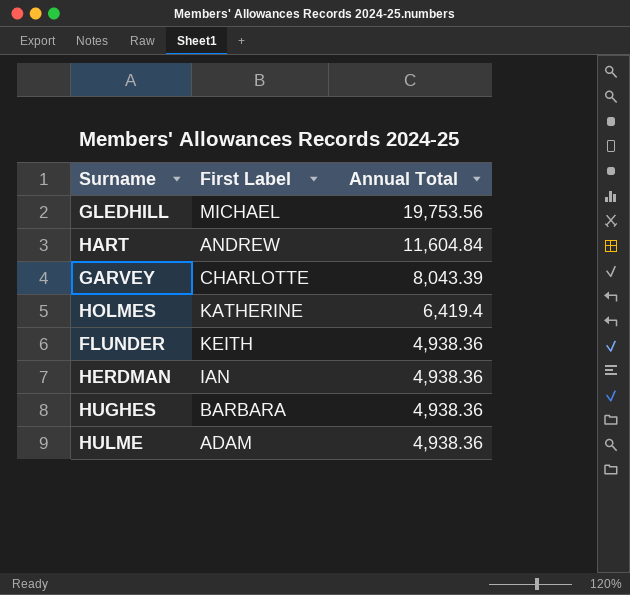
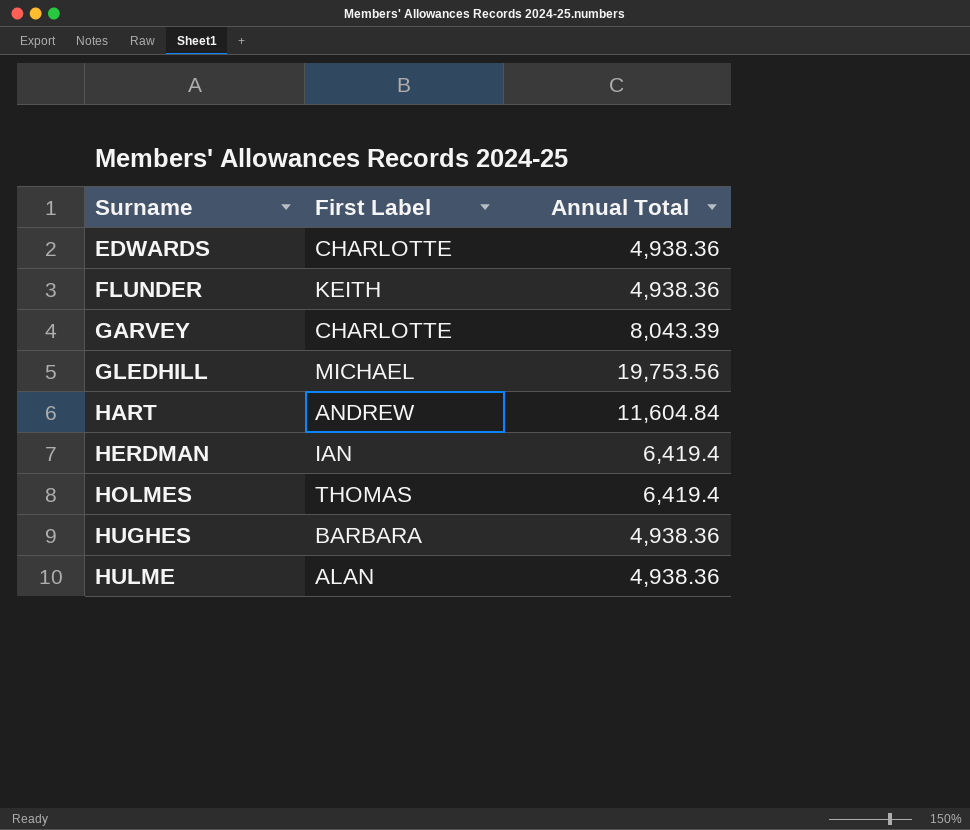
row order: Annual Total descending -> Surname ascending
row EDWARDS: none -> CHARLOTTE | 4,938.36
HERDMAN | Annual Total: 4,938.36 -> 6,419.4
HOLMES | First Label: KATHERINE -> THOMAS
HULME | First Label: ADAM -> ALAN

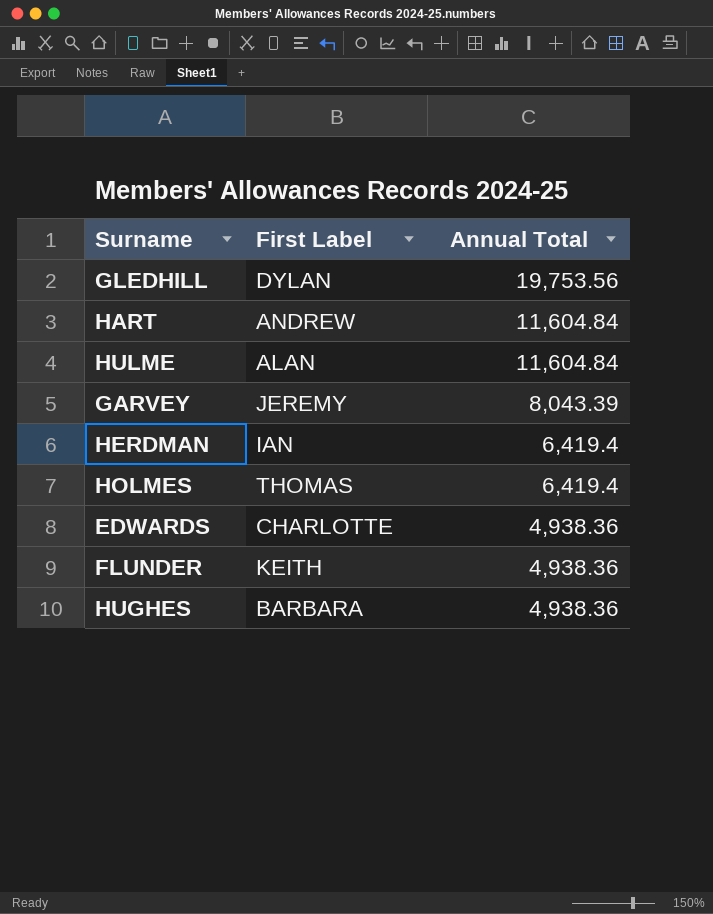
row order: Surname ascending -> Annual Total descending
GLEDHILL | First Label: MICHAEL -> DYLAN
HULME | Annual Total: 4,938.36 -> 11,604.84
GARVEY | First Label: CHARLOTTE -> JEREMY

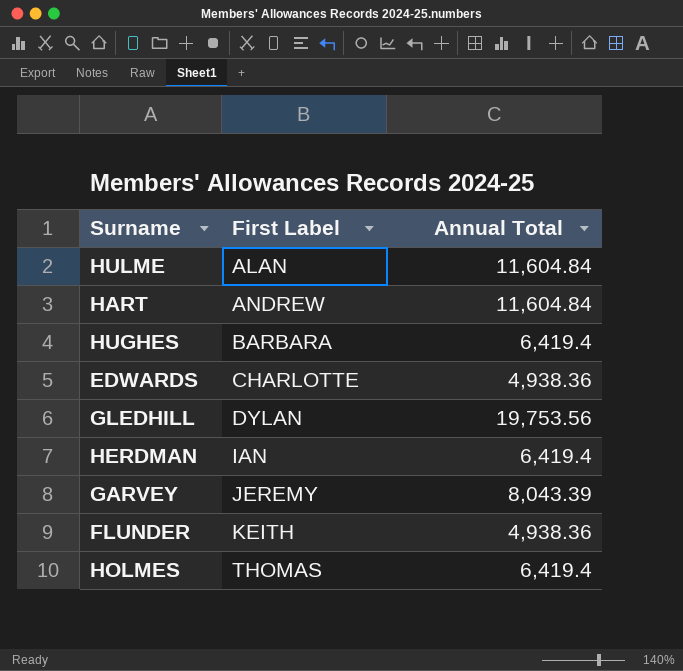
row order: Annual Total descending -> First Label ascending
HUGHES | Annual Total: 4,938.36 -> 6,419.4

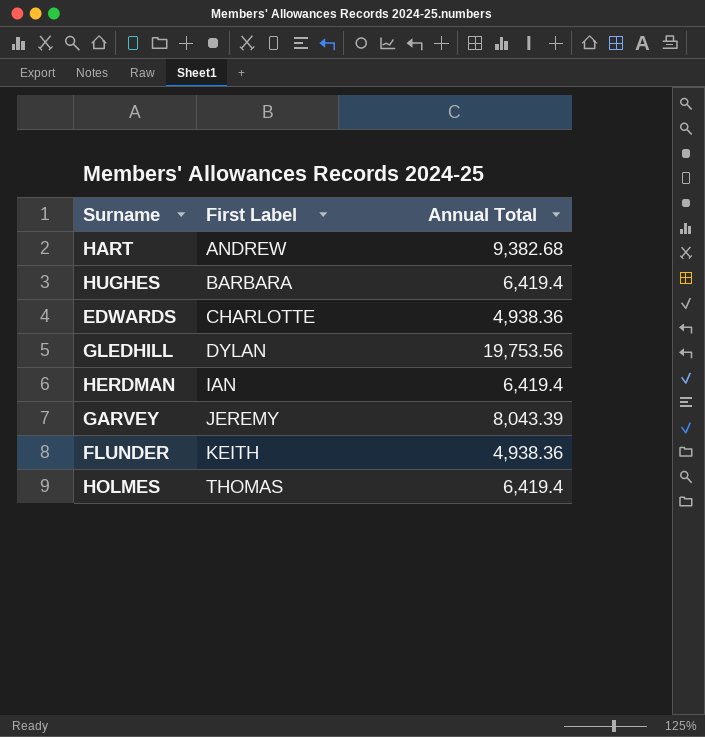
row HULME: ALAN | 11,604.84 -> none
HART | Annual Total: 11,604.84 -> 9,382.68

